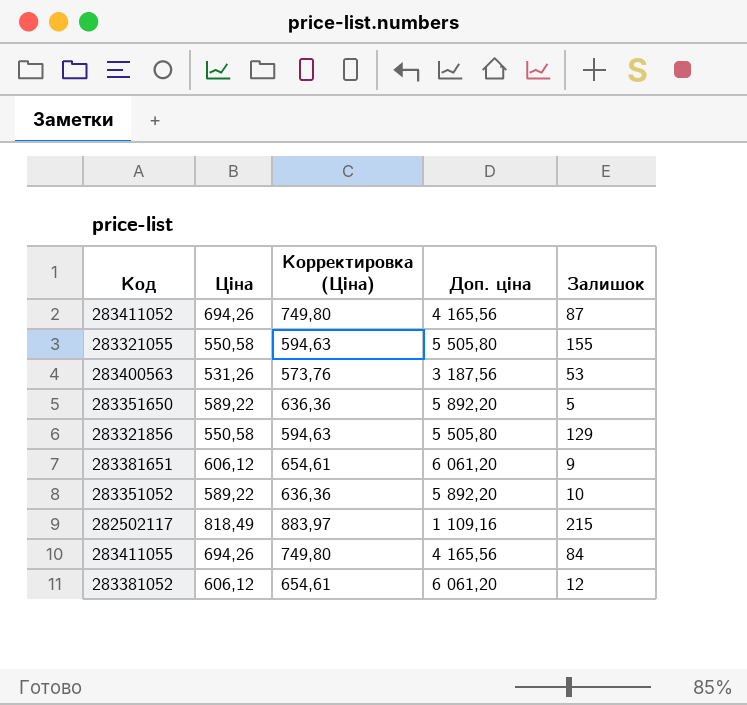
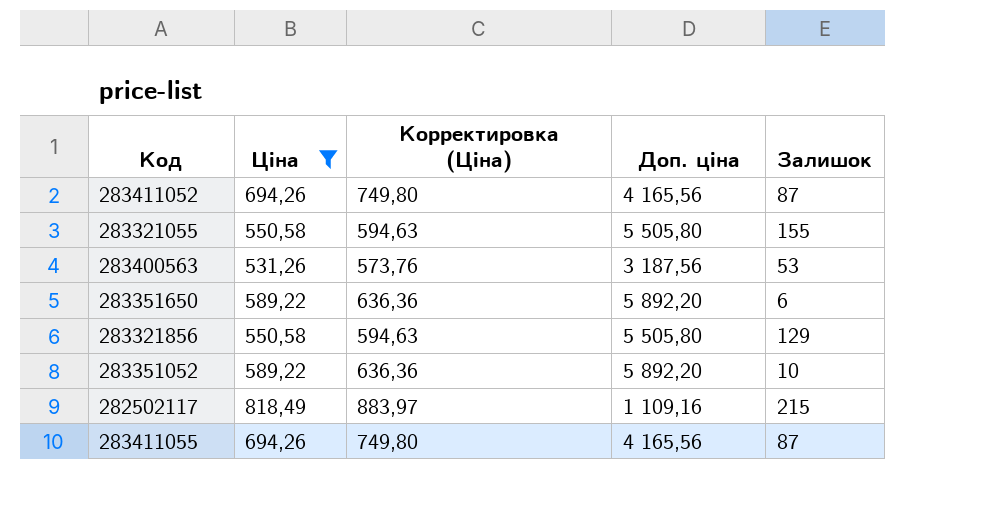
filter: none -> Ціна != 606,12
283351650 | Залишок: 5 -> 6
283411055 | Залишок: 84 -> 87

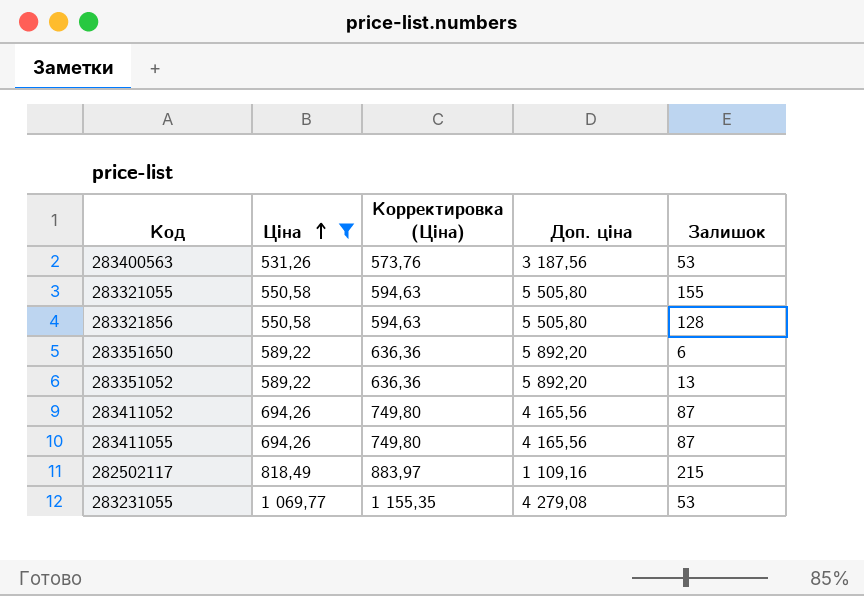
row order: none -> Ціна ascending
283321856 | Залишок: 129 -> 128
283351052 | Залишок: 10 -> 13
row 283231055: none -> 1 069,77 | 1 155,35 | 4 279,08 | 53

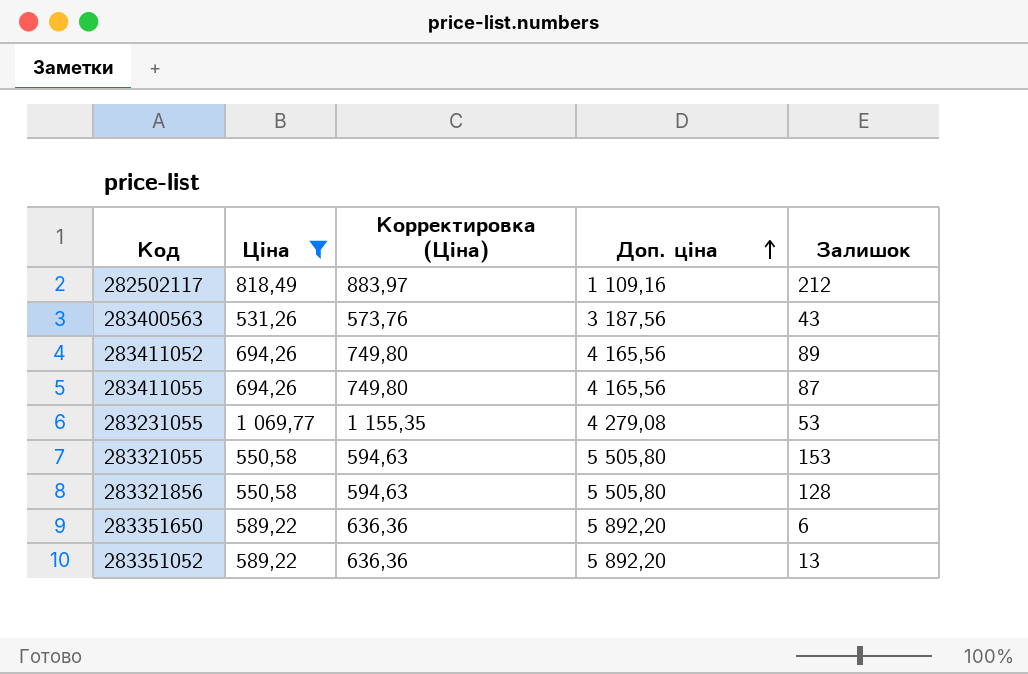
row order: Ціна ascending -> Доп. ціна ascending
282502117 | Залишок: 215 -> 212
283400563 | Залишок: 53 -> 43
283411052 | Залишок: 87 -> 89
283321055 | Залишок: 155 -> 153

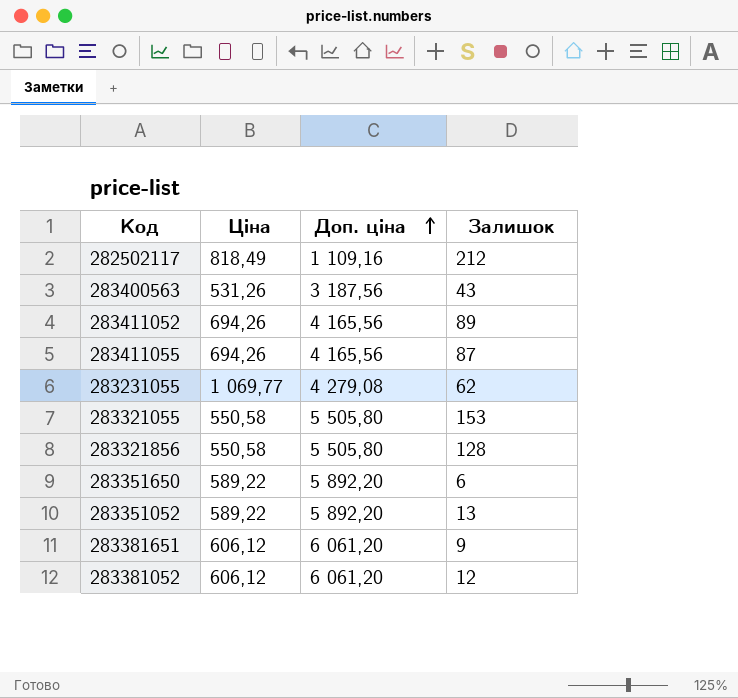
filter: Ціна != 606,12 -> none
column Корректировка (Ціна) | formula: [Ціна] * 1,08 -> none
283231055 | Залишок: 53 -> 62

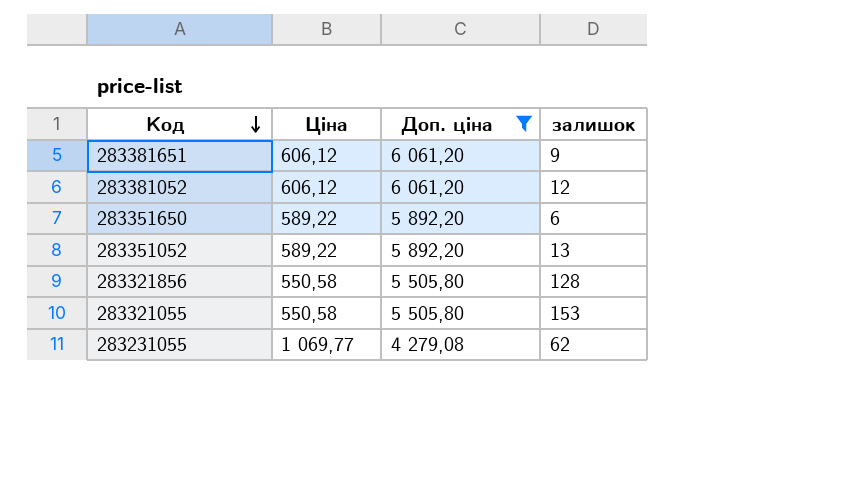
filter: none -> Доп. ціна >= 4 279,08
row order: Доп. ціна ascending -> Код descending
column name: Залишок -> залишок

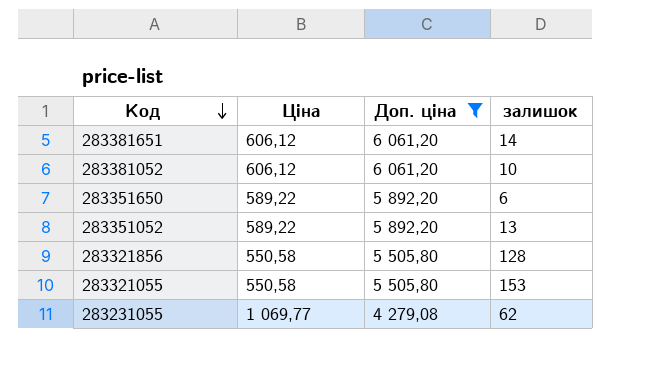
283381651 | залишок: 9 -> 14
283381052 | залишок: 12 -> 10

